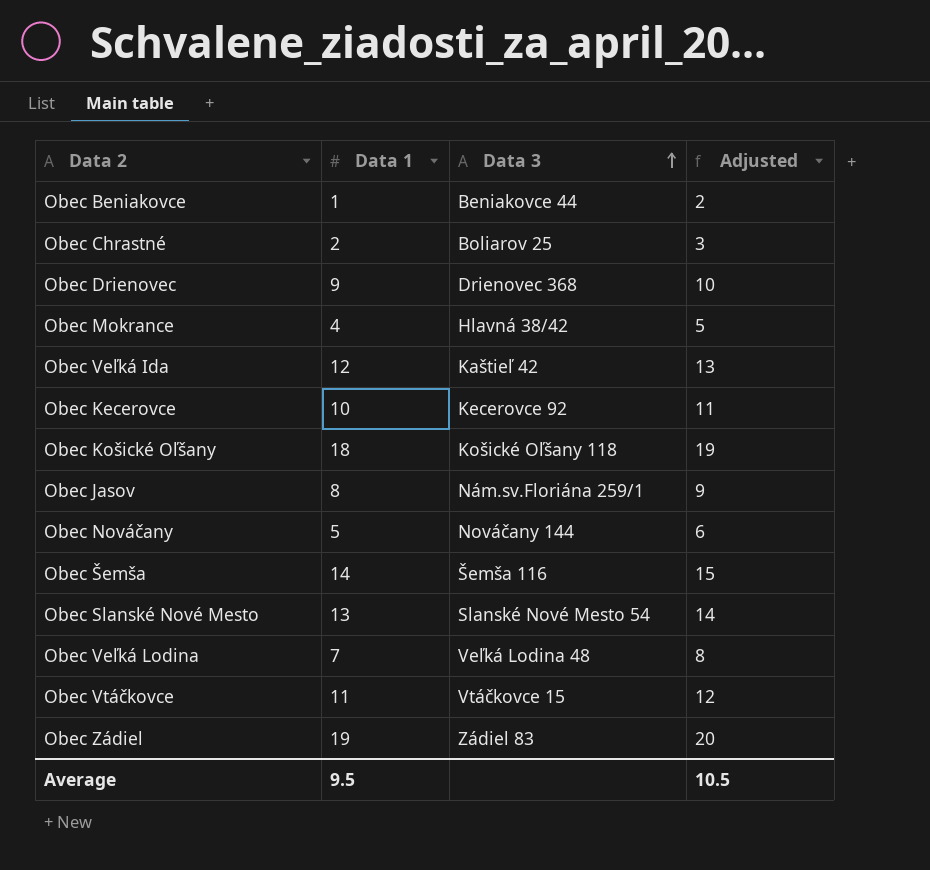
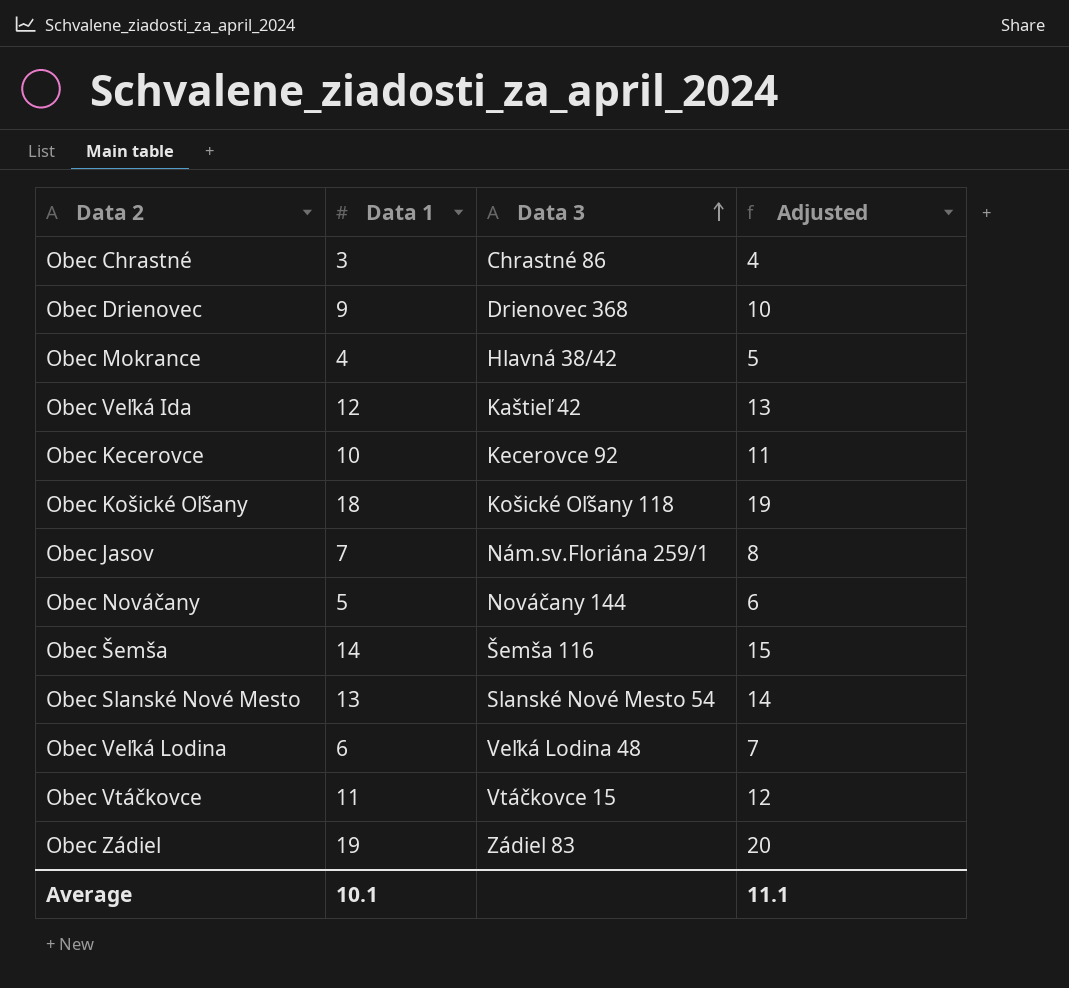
row Obec Beniakovce: 1 | Beniakovce 44 | 2 -> none
Obec Chrastné | Data 1: 2 -> 3
Obec Chrastné | Data 3: Boliarov 25 -> Chrastné 86
Obec Chrastné | Adjusted: 3 -> 4
Obec Jasov | Data 1: 8 -> 7
Obec Jasov | Adjusted: 9 -> 8
Obec Veľká Lodina | Data 1: 7 -> 6
Obec Veľká Lodina | Adjusted: 8 -> 7
Average | Data 1: 9.5 -> 10.1
Average | Adjusted: 10.5 -> 11.1

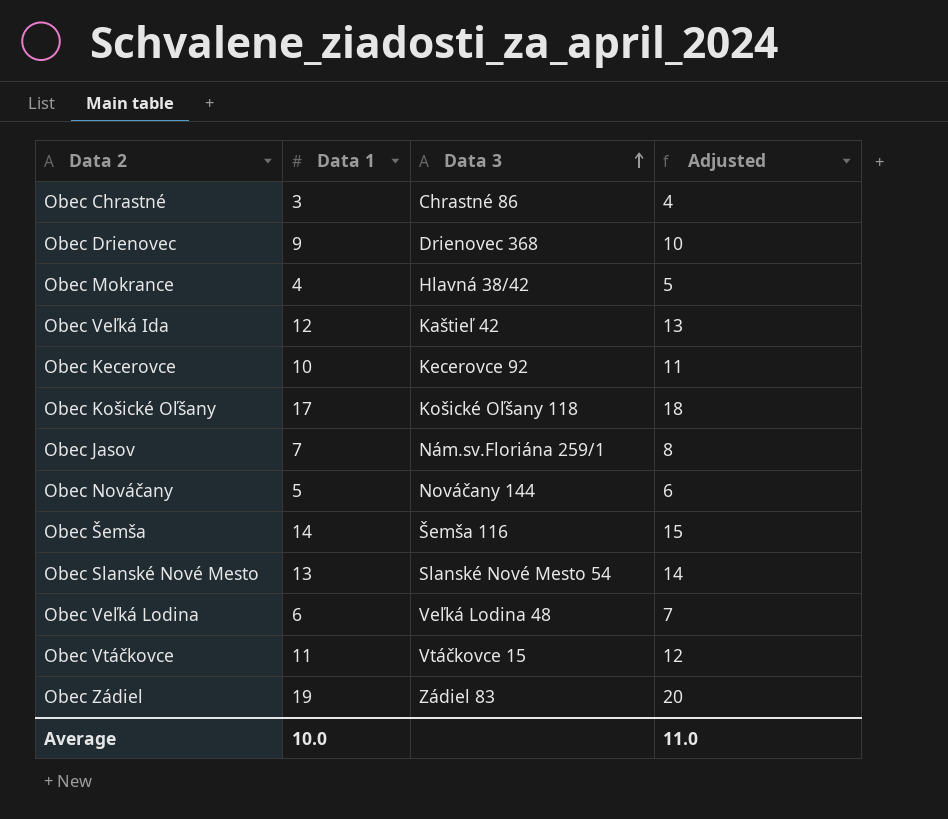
Obec Košické Oľšany | Data 1: 18 -> 17
Obec Košické Oľšany | Adjusted: 19 -> 18
Average | Data 1: 10.1 -> 10.0
Average | Adjusted: 11.1 -> 11.0

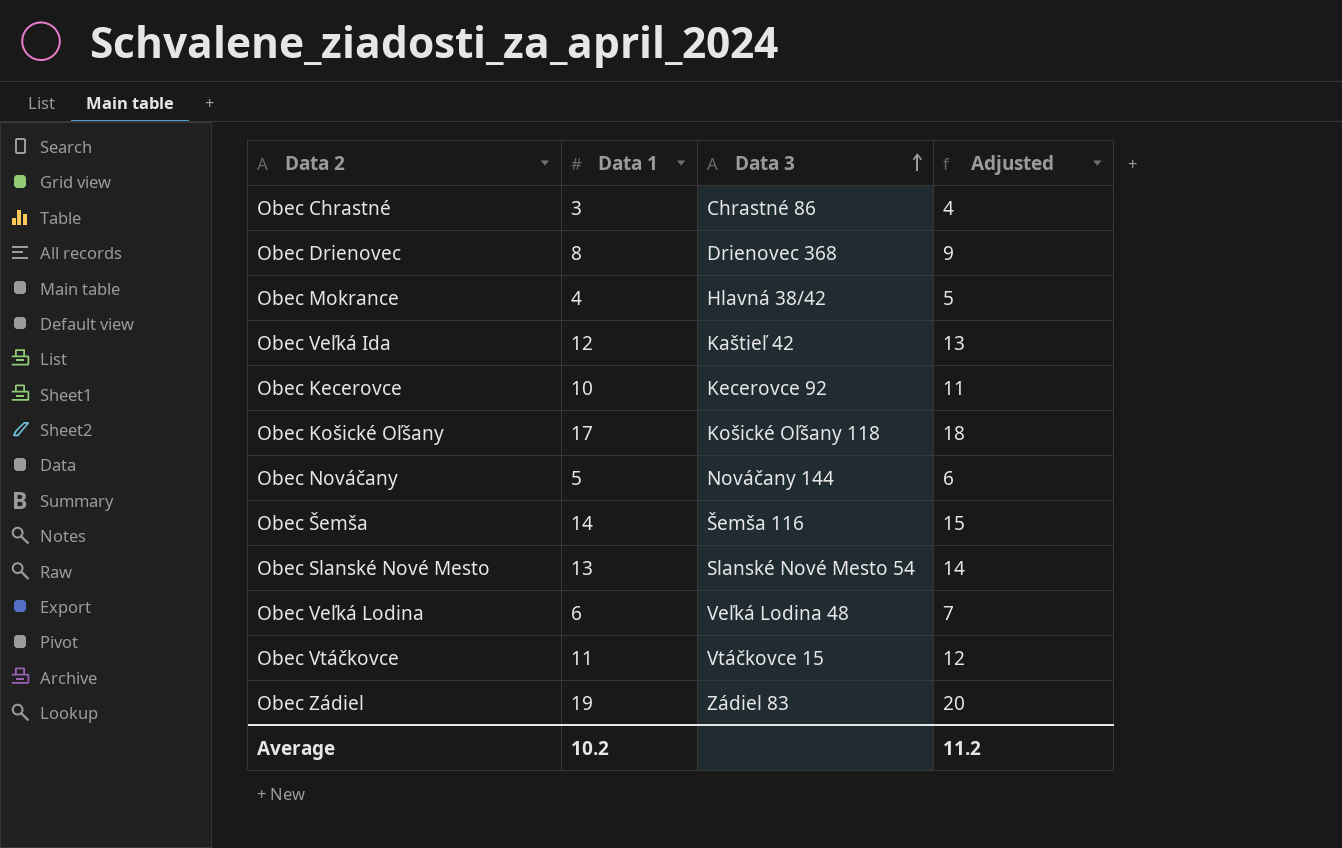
row Obec Jasov: 7 | Nám.sv.Floriána 259/1 | 8 -> none
Obec Drienovec | Data 1: 9 -> 8
Obec Drienovec | Adjusted: 10 -> 9
Average | Data 1: 10.0 -> 10.2
Average | Adjusted: 11.0 -> 11.2

